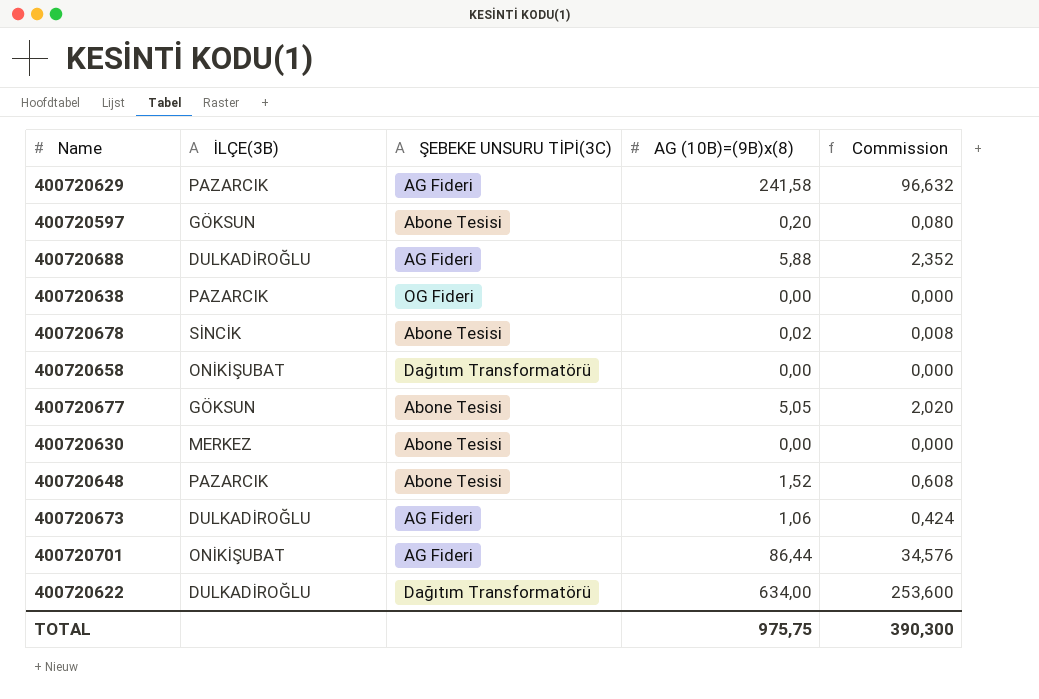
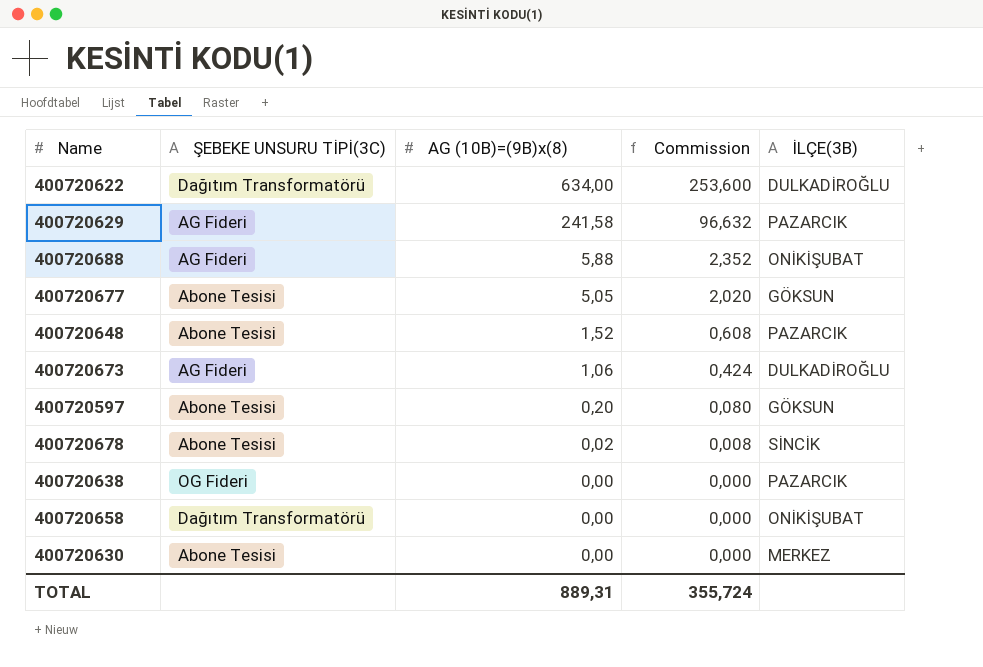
row order: none -> AG (10B)=(9B)x(8) descending
column İLÇE(3B) | position: 2 -> 5
row 400720701: ONİKİŞUBAT | AG Fideri | 86,44 | 34,576 -> none
400720688 | İLÇE(3B): DULKADİROĞLU -> ONİKİŞUBAT
TOTAL | AG (10B)=(9B)x(8): 975,75 -> 889,31
TOTAL | Commission: 390,300 -> 355,724

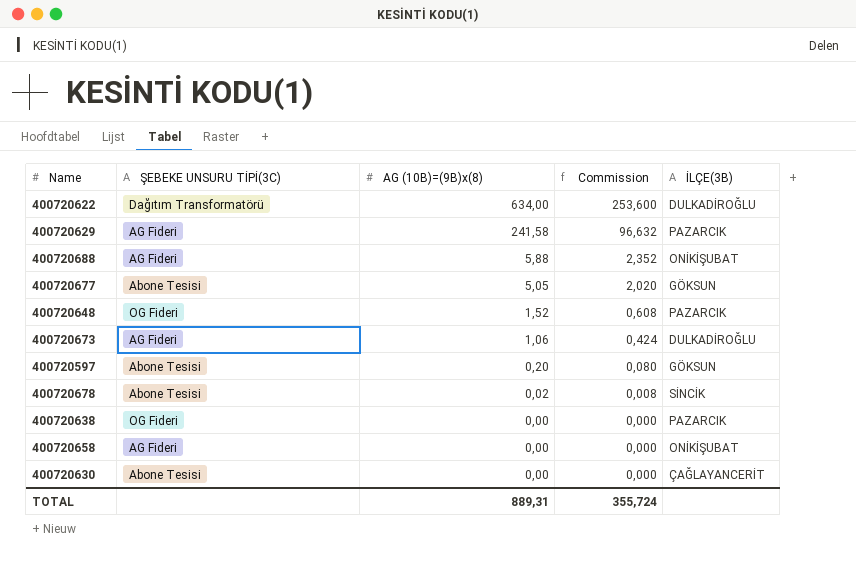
400720648 | ŞEBEKE UNSURU TİPİ(3C): Abone Tesisi -> OG Fideri
400720658 | ŞEBEKE UNSURU TİPİ(3C): Dağıtım Transformatörü -> AG Fideri
400720630 | İLÇE(3B): MERKEZ -> ÇAĞLAYANCERİT

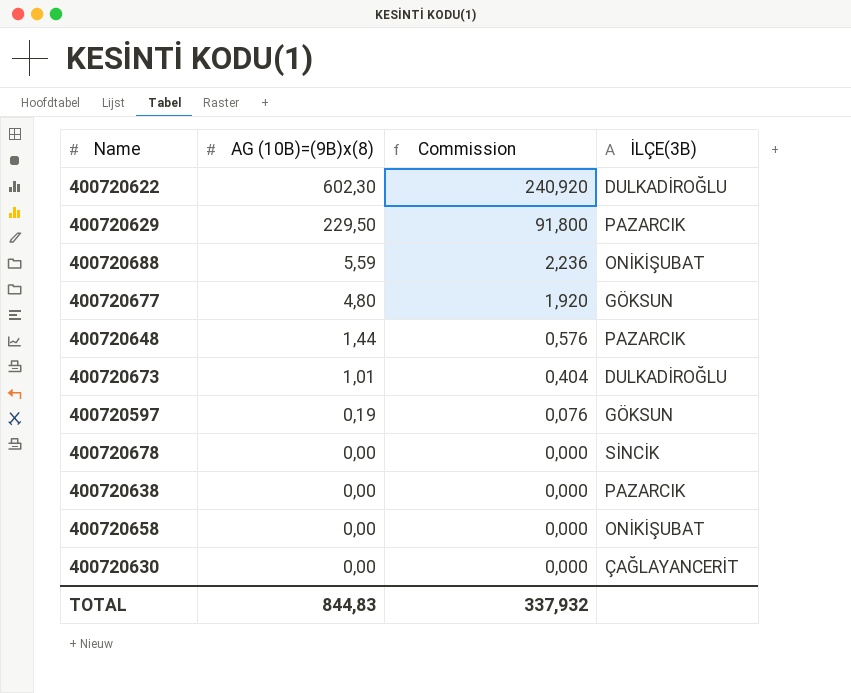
column ŞEBEKE UNSURU TİPİ(3C) | position: 2 -> none
400720622 | AG (10B)=(9B)x(8): 634,00 -> 602,30
400720622 | Commission: 253,600 -> 240,920
400720629 | AG (10B)=(9B)x(8): 241,58 -> 229,50
400720629 | Commission: 96,632 -> 91,800
400720688 | AG (10B)=(9B)x(8): 5,88 -> 5,59
400720688 | Commission: 2,352 -> 2,236
400720677 | AG (10B)=(9B)x(8): 5,05 -> 4,80
400720677 | Commission: 2,020 -> 1,920
400720648 | AG (10B)=(9B)x(8): 1,52 -> 1,44
400720648 | Commission: 0,608 -> 0,576
400720673 | AG (10B)=(9B)x(8): 1,06 -> 1,01
400720673 | Commission: 0,424 -> 0,404
400720597 | AG (10B)=(9B)x(8): 0,20 -> 0,19
400720597 | Commission: 0,080 -> 0,076
400720678 | AG (10B)=(9B)x(8): 0,02 -> 0,00
400720678 | Commission: 0,008 -> 0,000
TOTAL | AG (10B)=(9B)x(8): 889,31 -> 844,83
TOTAL | Commission: 355,724 -> 337,932

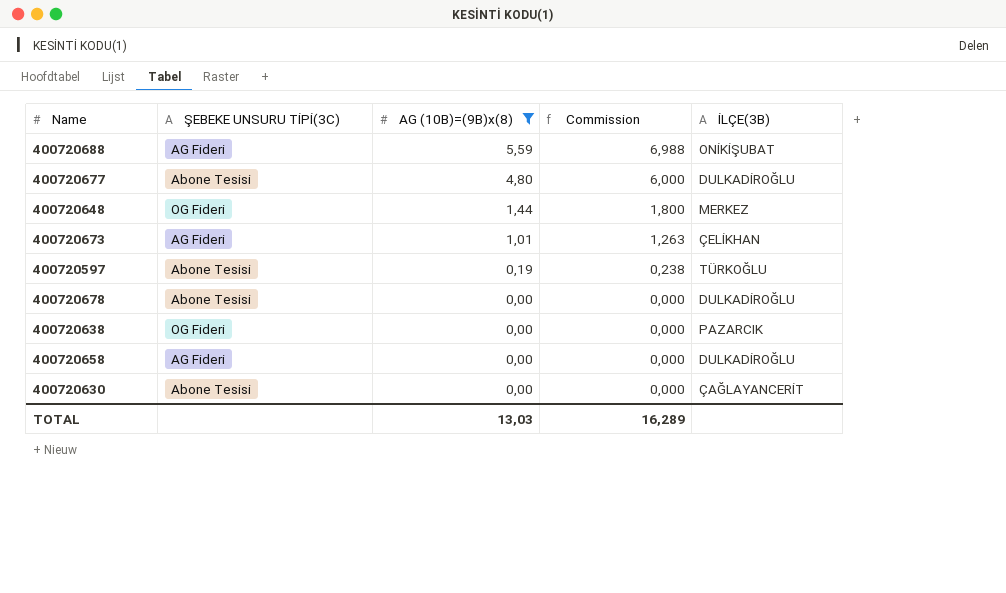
filter: none -> AG (10B)=(9B)x(8) <= 5,59
column ŞEBEKE UNSURU TİPİ(3C) | position: none -> 2
column Commission | formula: [AG (10B)=(9B)x(8)] * 0,4 -> [AG (10B)=(9B)x(8)] * 1,25
400720677 | İLÇE(3B): GÖKSUN -> DULKADİROĞLU
400720648 | İLÇE(3B): PAZARCIK -> MERKEZ
400720673 | İLÇE(3B): DULKADİROĞLU -> ÇELİKHAN
400720597 | İLÇE(3B): GÖKSUN -> TÜRKOĞLU
400720678 | İLÇE(3B): SİNCİK -> DULKADİROĞLU
400720658 | İLÇE(3B): ONİKİŞUBAT -> DULKADİROĞLU
TOTAL | AG (10B)=(9B)x(8): 844,83 -> 13,03
TOTAL | Commission: 337,932 -> 16,289

